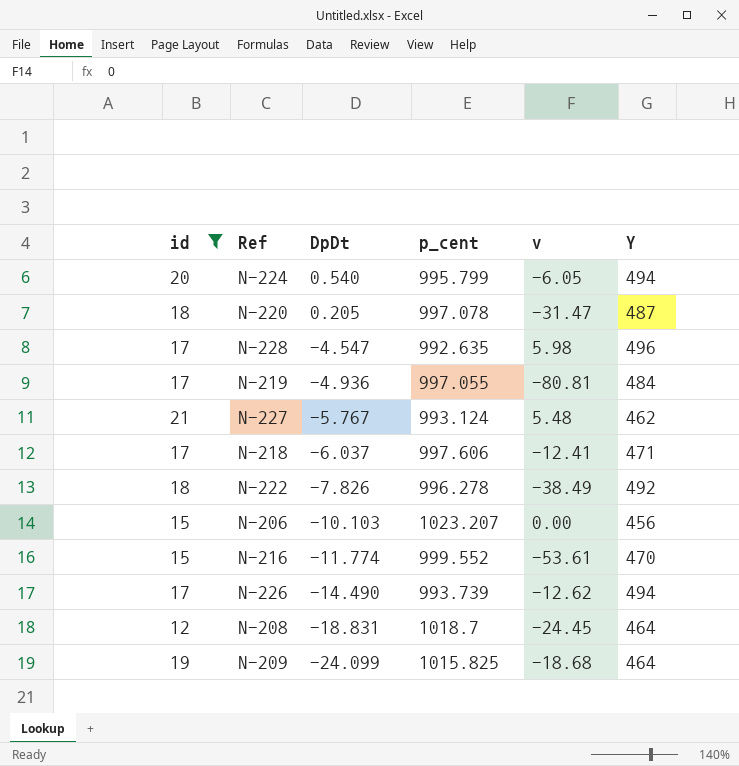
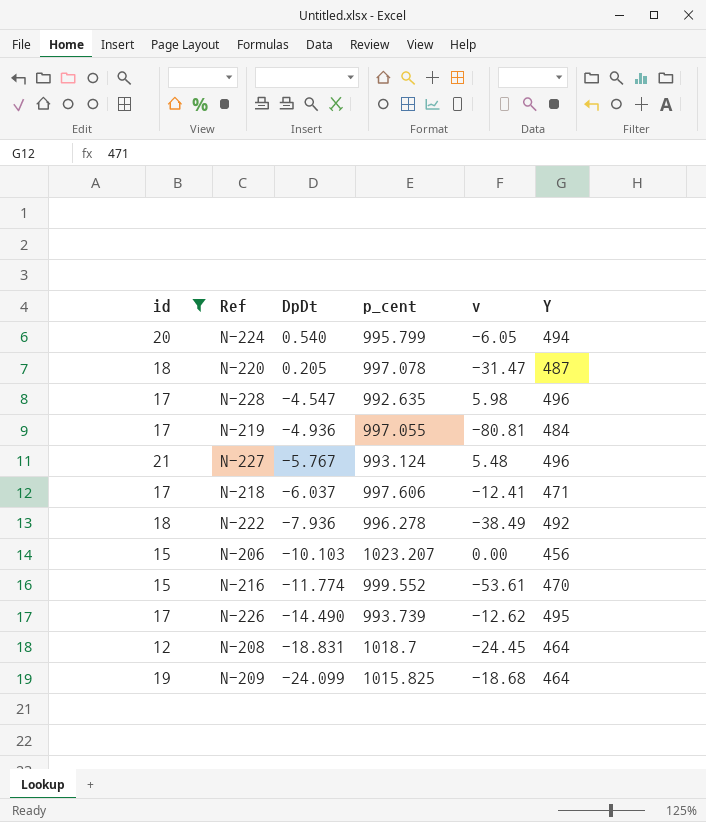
N-227 | Y: 462 -> 496
N-222 | DpDt: -7.826 -> -7.936
N-226 | Y: 494 -> 495

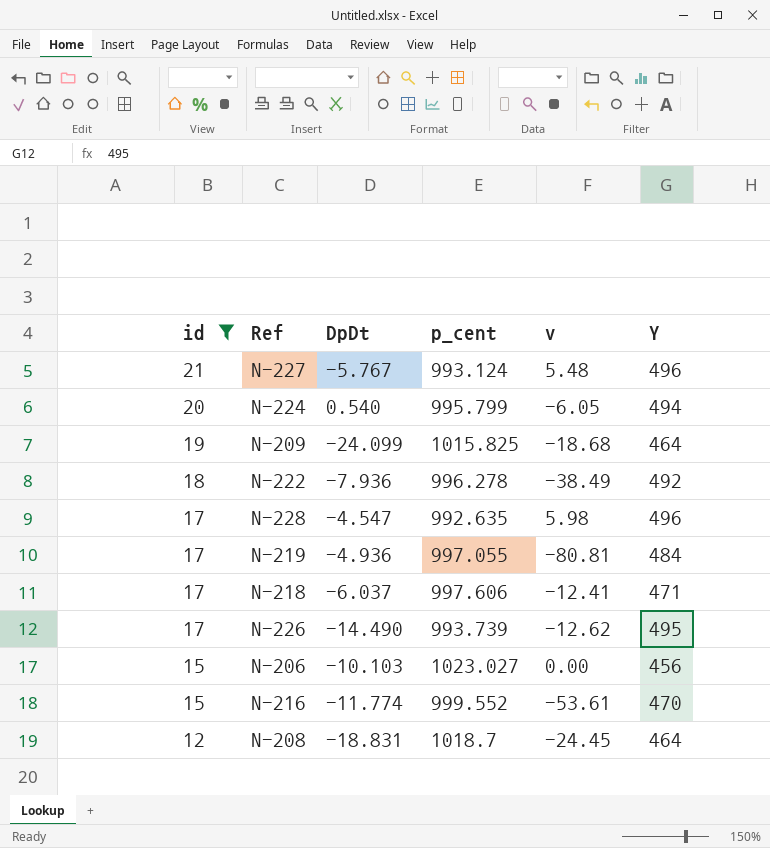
row order: DpDt descending -> id descending
row N-220: 18 | 0.205 | 997.078 | -31.47 | 487 -> none
N-206 | p_cent: 1023.207 -> 1023.027

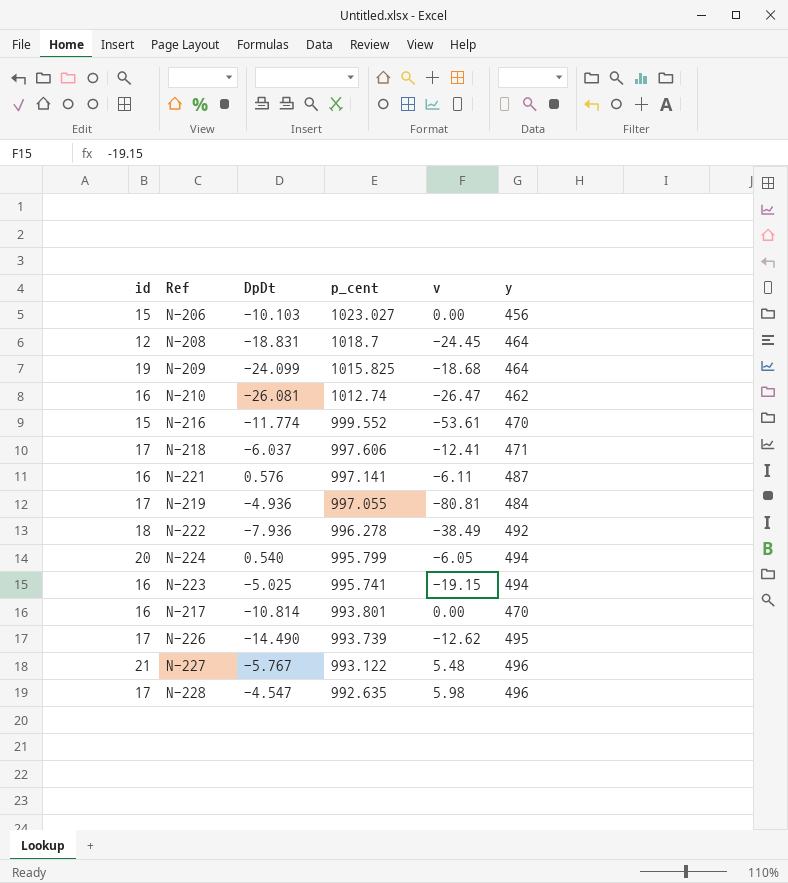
filter: id != 16 -> none
row order: id descending -> p_cent descending
column name: Y -> y
N-227 | p_cent: 993.124 -> 993.122

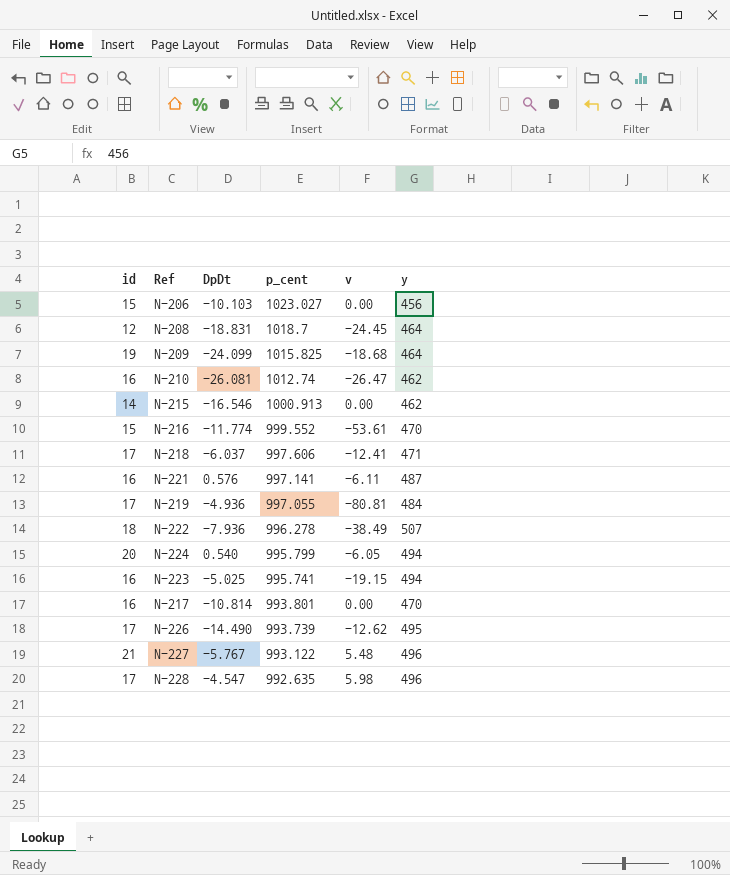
row N-215: none -> 14 | -16.546 | 1000.913 | 0.00 | 462
N-222 | y: 492 -> 507

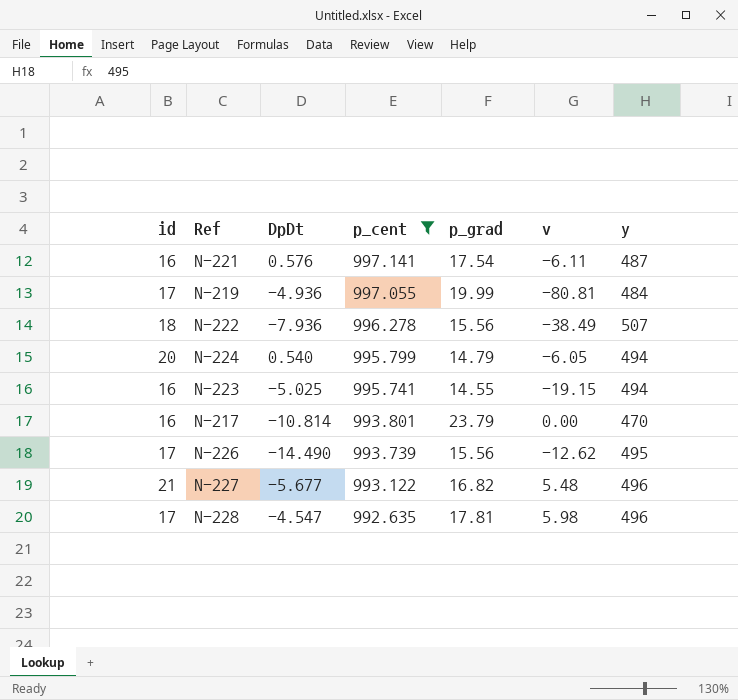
filter: none -> p_cent <= 997.141
column p_grad | position: none -> 5
N-227 | DpDt: -5.767 -> -5.677

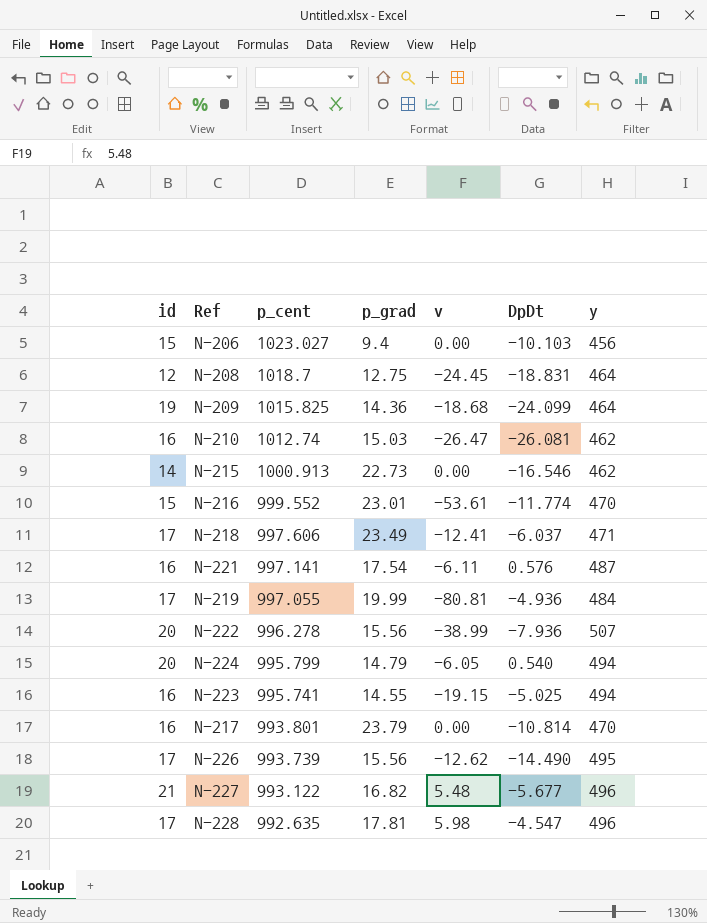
filter: p_cent <= 997.141 -> none
column DpDt | position: 3 -> 6
N-222 | id: 18 -> 20
N-222 | v: -38.49 -> -38.99

